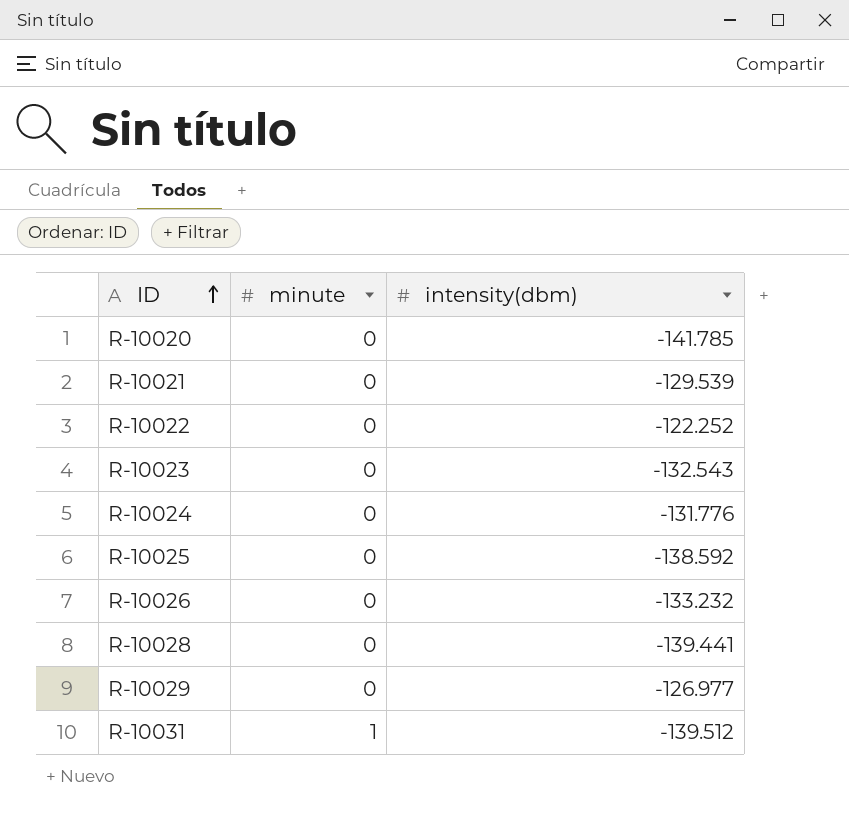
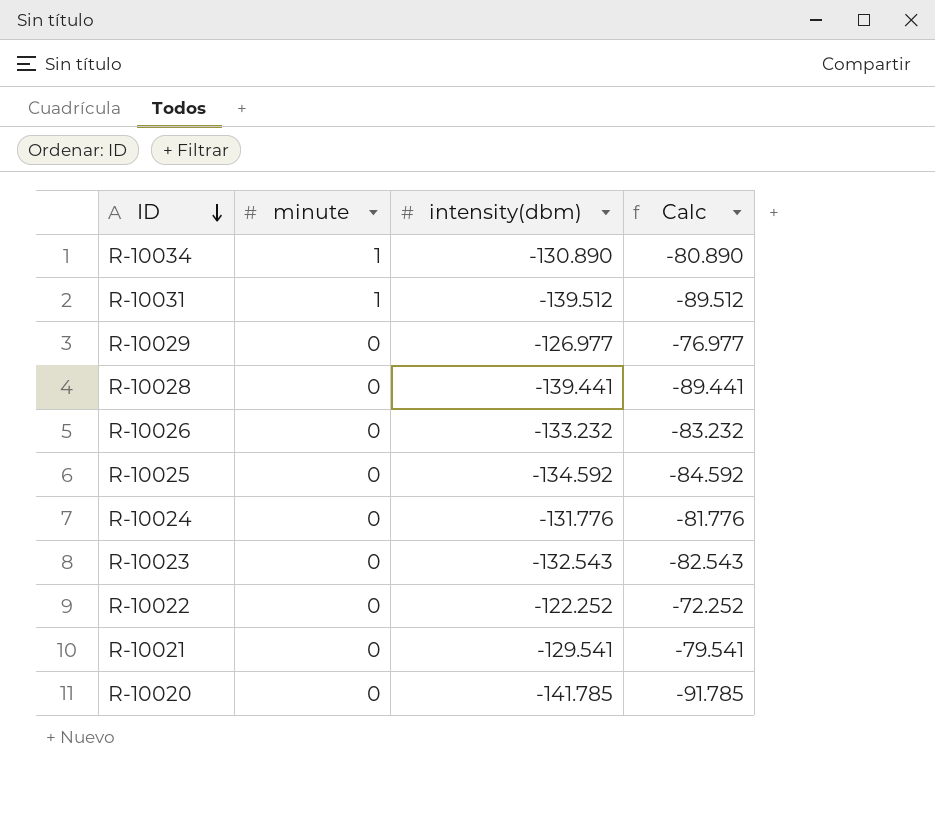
row order: ID ascending -> ID descending
column Calc | formula: none -> [intensity(dbm)] + 50
row R-10034: none -> 1 | -130.890 | -80.890
R-10025 | intensity(dbm): -138.592 -> -134.592
R-10021 | intensity(dbm): -129.539 -> -129.541

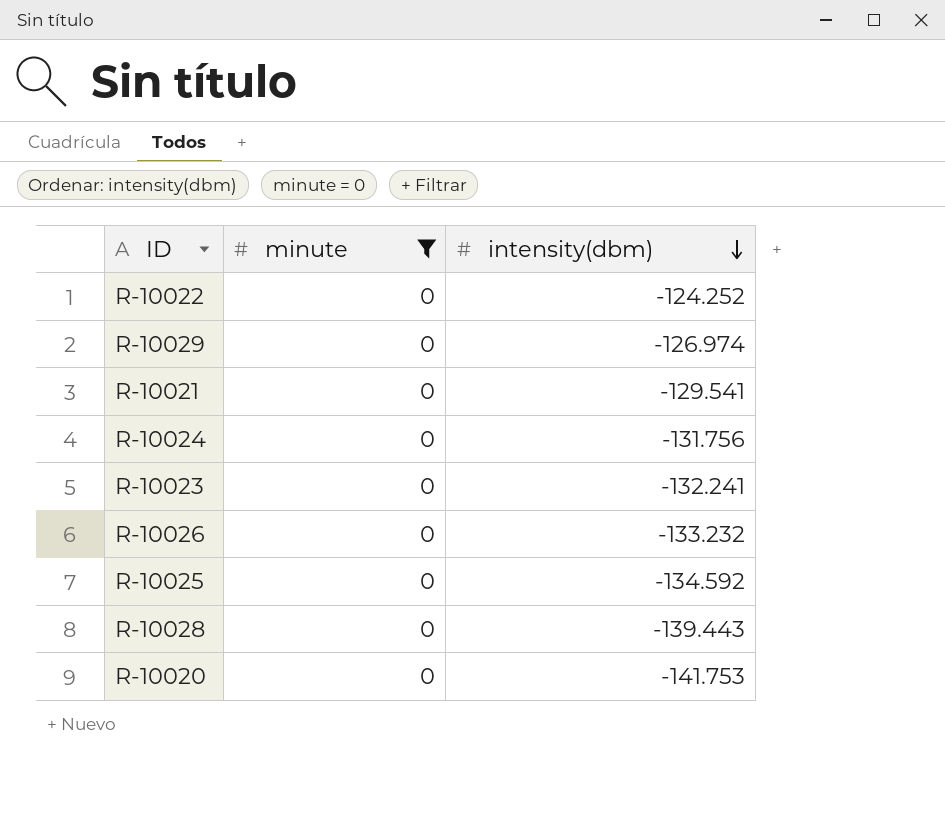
filter: none -> minute = 0
row order: ID descending -> intensity(dbm) descending
column Calc | formula: [intensity(dbm)] + 50 -> none
R-10022 | intensity(dbm): -122.252 -> -124.252
R-10029 | intensity(dbm): -126.977 -> -126.974
R-10024 | intensity(dbm): -131.776 -> -131.756
R-10023 | intensity(dbm): -132.543 -> -132.241
R-10028 | intensity(dbm): -139.441 -> -139.443
R-10020 | intensity(dbm): -141.785 -> -141.753

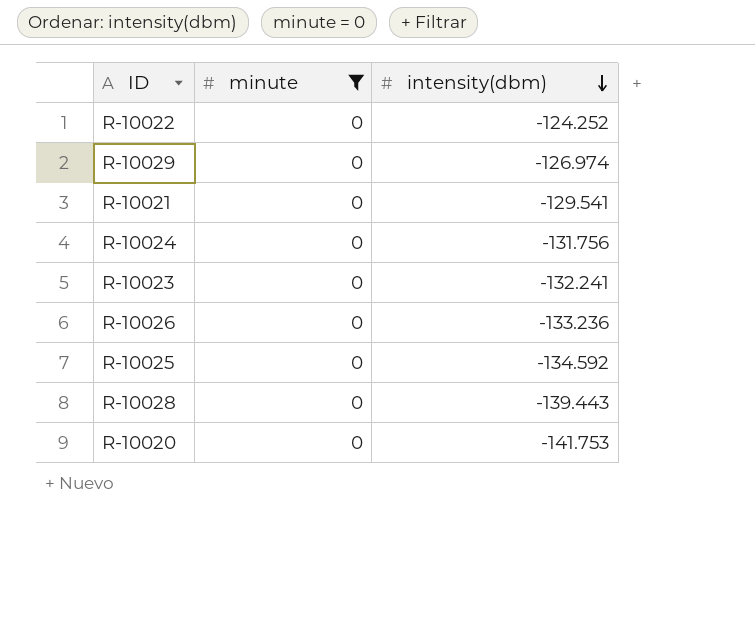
R-10026 | intensity(dbm): -133.232 -> -133.236

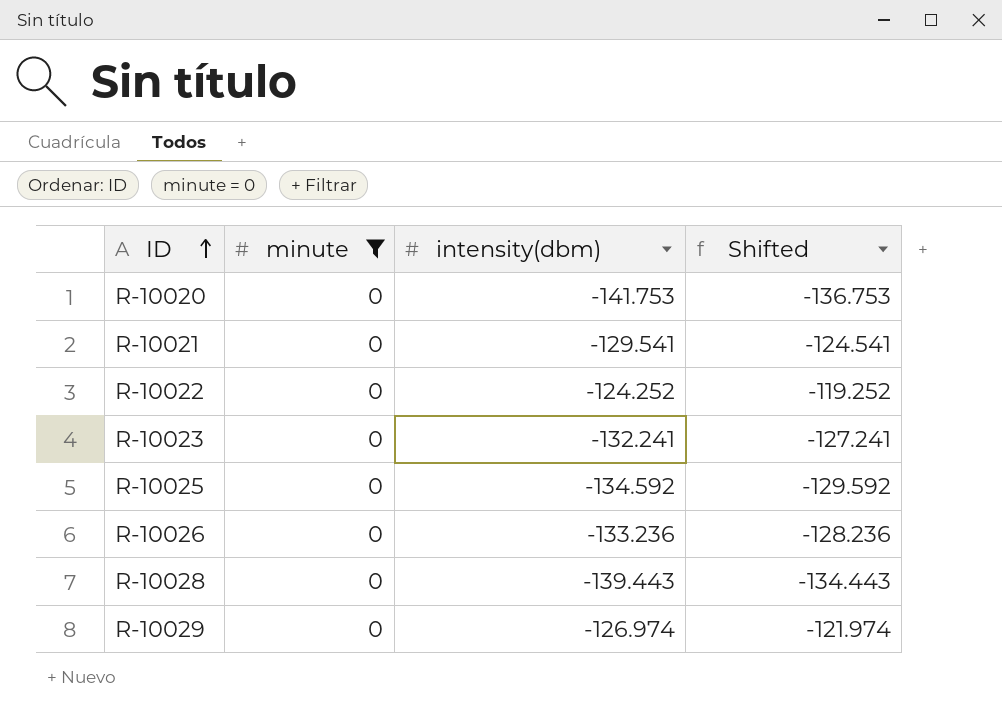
row order: intensity(dbm) descending -> ID ascending
column Shifted | formula: none -> [intensity(dbm)] + 5
row R-10024: 0 | -131.756 -> none

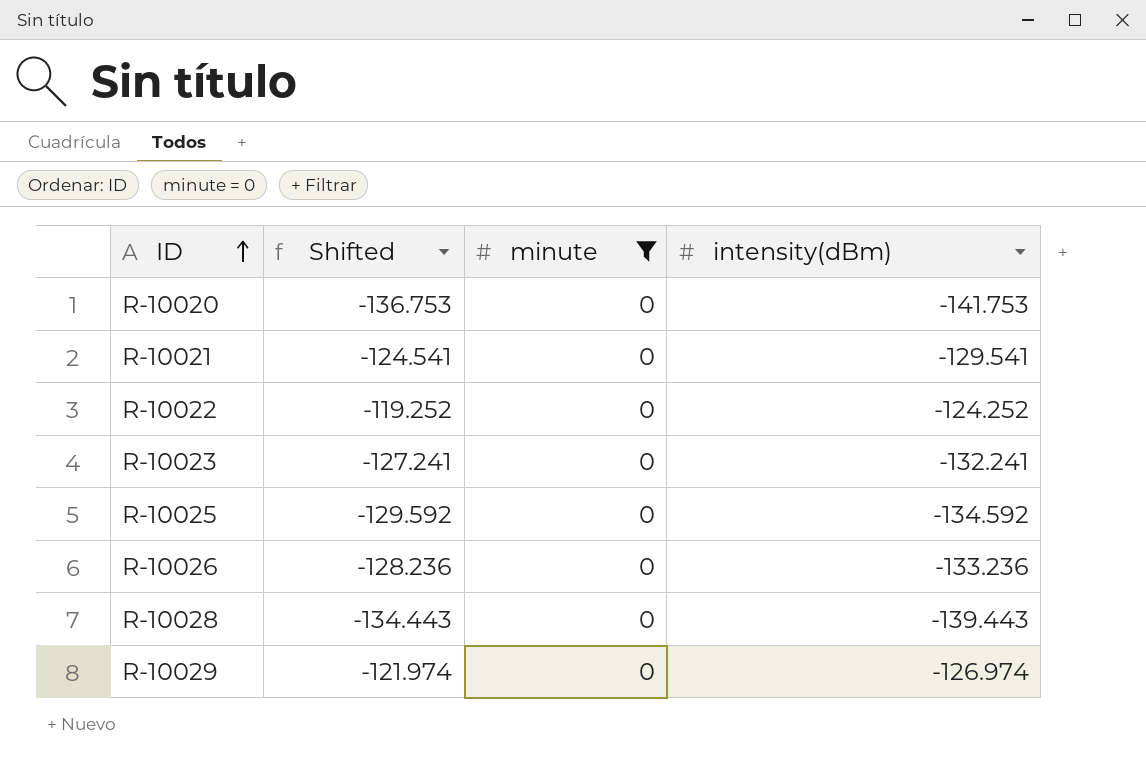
column Shifted | position: 4 -> 2
column name: intensity(dbm) -> intensity(dBm)

